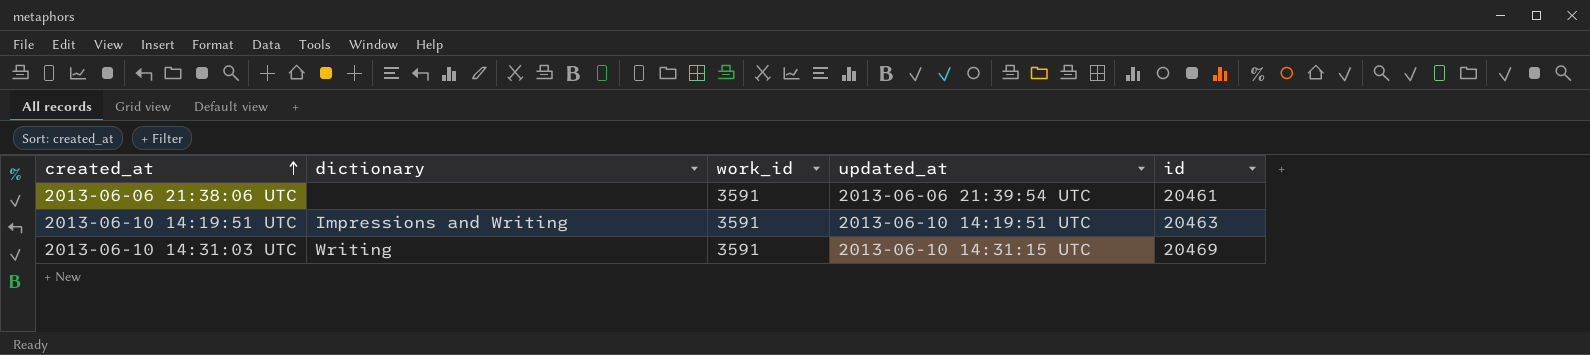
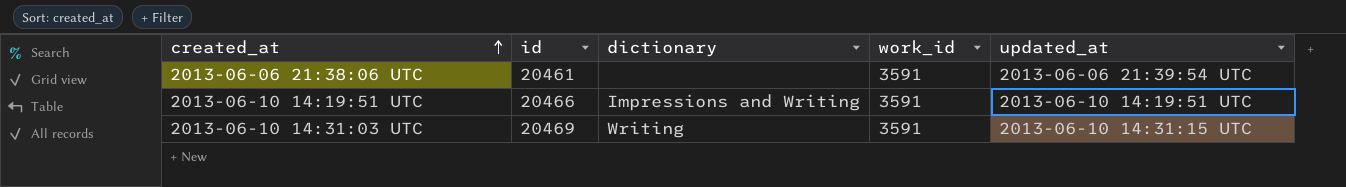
column id | position: 5 -> 2
2013-06-10 14:19:51 UTC | id: 20463 -> 20466

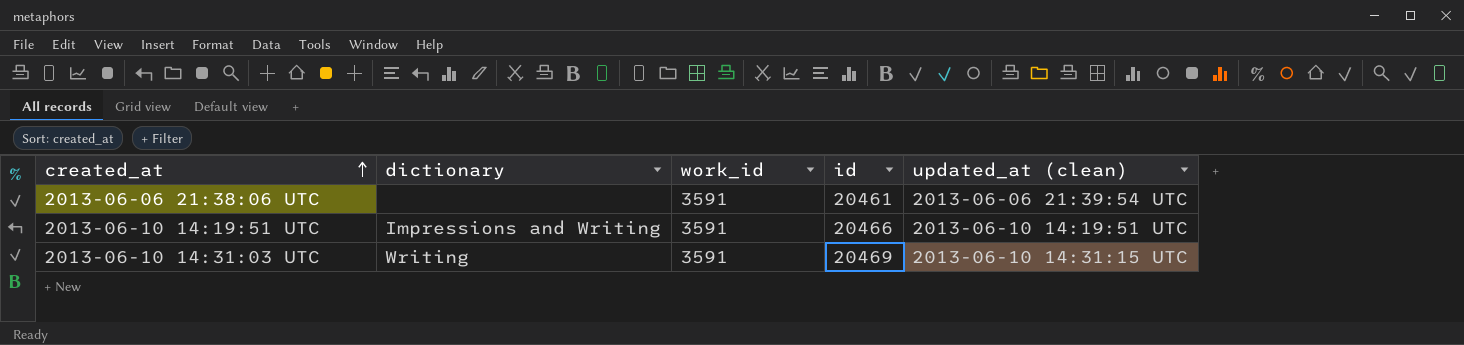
column id | position: 2 -> 4
column name: updated_at -> updated_at (clean)

